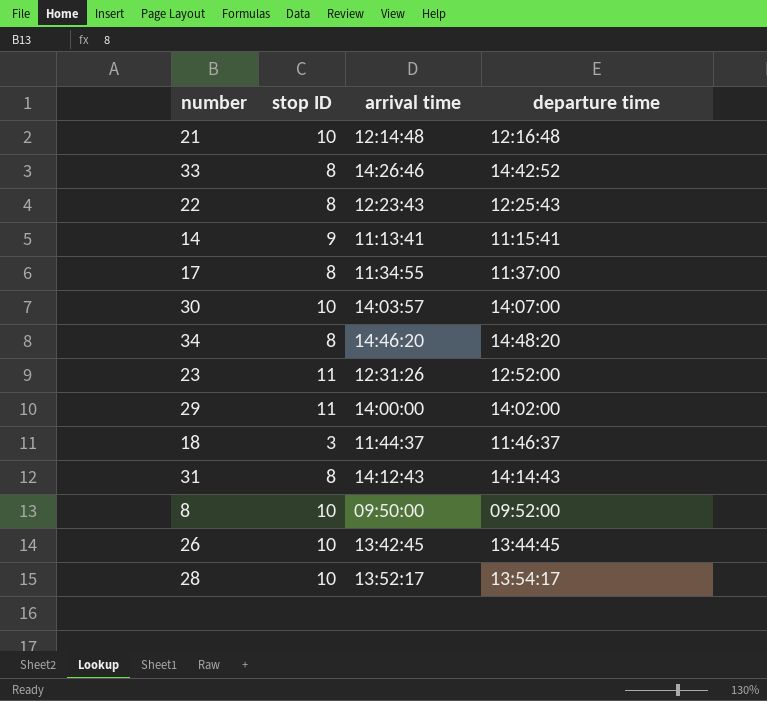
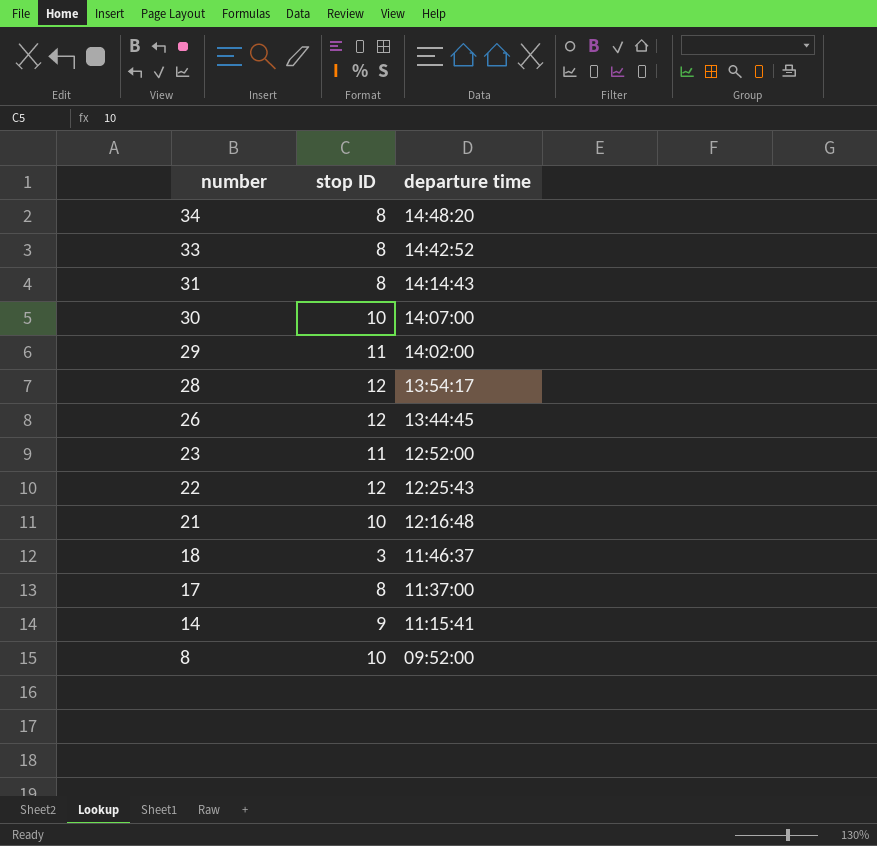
row order: none -> number descending
column arrival time | position: 3 -> none
28 | stop ID: 10 -> 12
26 | stop ID: 10 -> 12
22 | stop ID: 8 -> 12

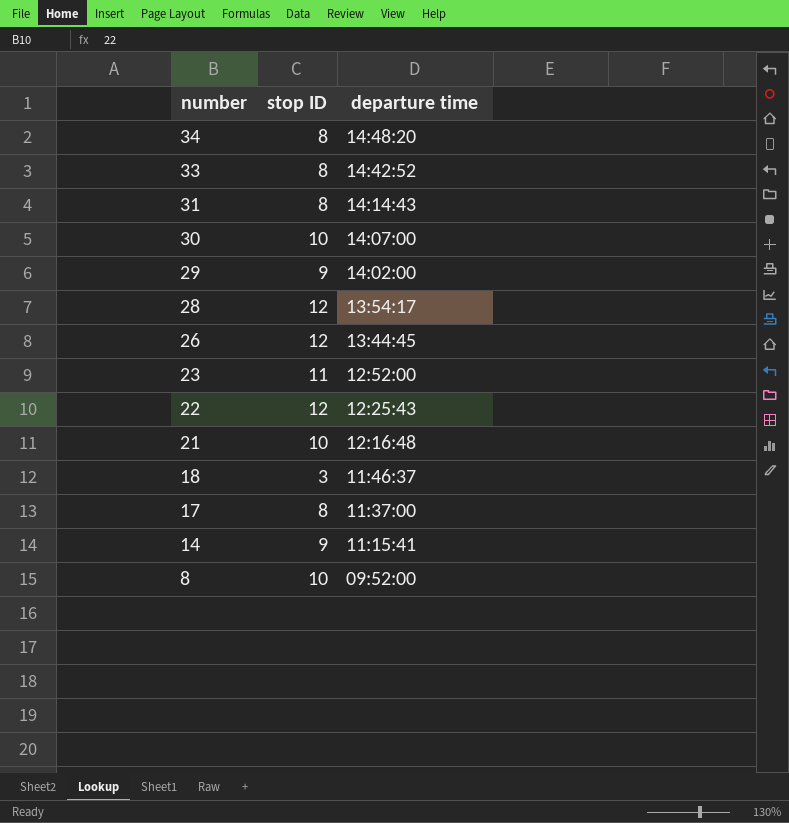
29 | stop ID: 11 -> 9

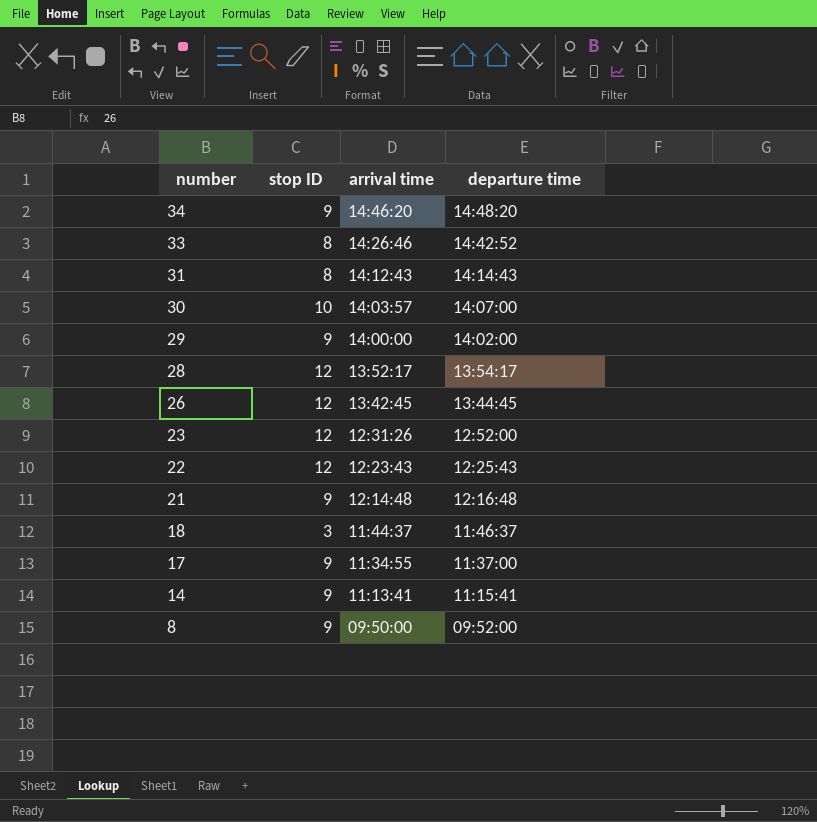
column arrival time | position: none -> 3
34 | stop ID: 8 -> 9
23 | stop ID: 11 -> 12
21 | stop ID: 10 -> 9
17 | stop ID: 8 -> 9
8 | stop ID: 10 -> 9

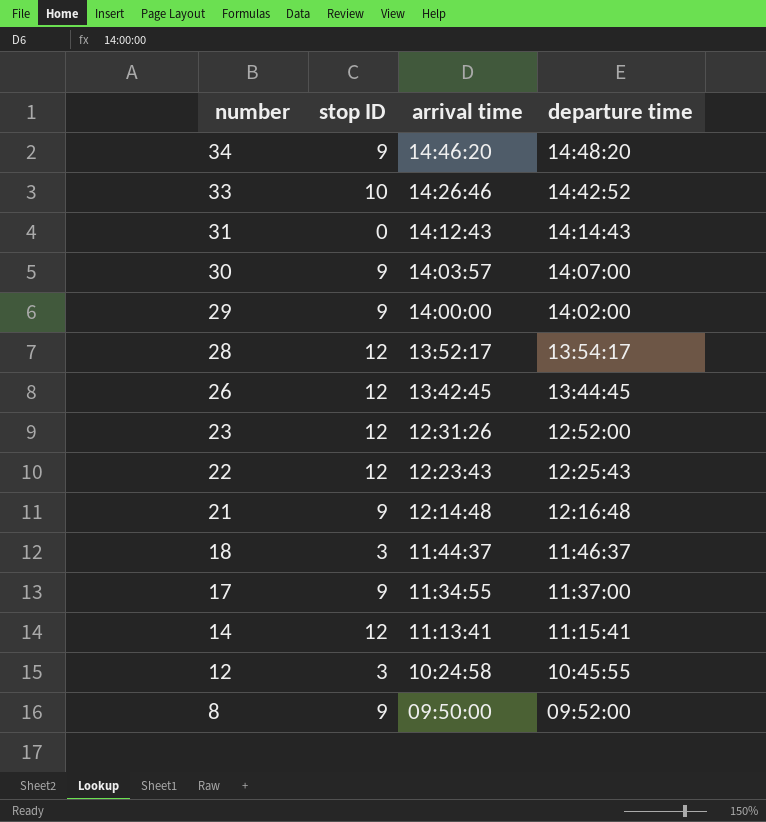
33 | stop ID: 8 -> 10
31 | stop ID: 8 -> 0
30 | stop ID: 10 -> 9
14 | stop ID: 9 -> 12
row 12: none -> 3 | 10:24:58 | 10:45:55

